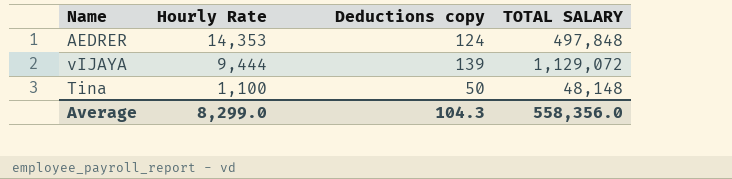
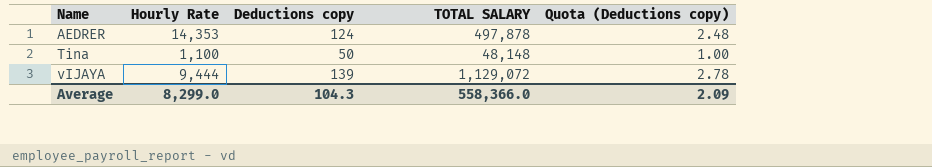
row order: Hourly Rate descending -> Name ascending
column Quota (Deductions copy) | formula: none -> [Deductions copy] * 0.02
AEDRER | TOTAL SALARY: 497,848 -> 497,878
Average | TOTAL SALARY: 558,356.0 -> 558,366.0

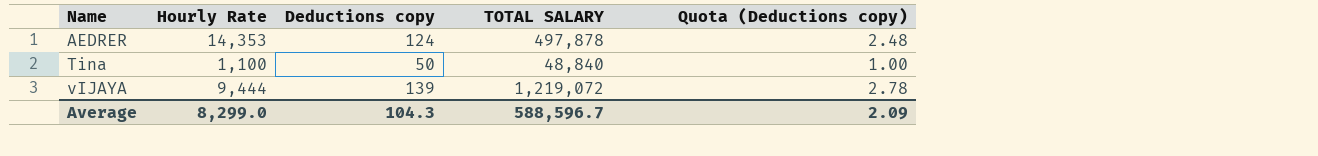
Tina | TOTAL SALARY: 48,148 -> 48,840
vIJAYA | TOTAL SALARY: 1,129,072 -> 1,219,072
Average | TOTAL SALARY: 558,366.0 -> 588,596.7

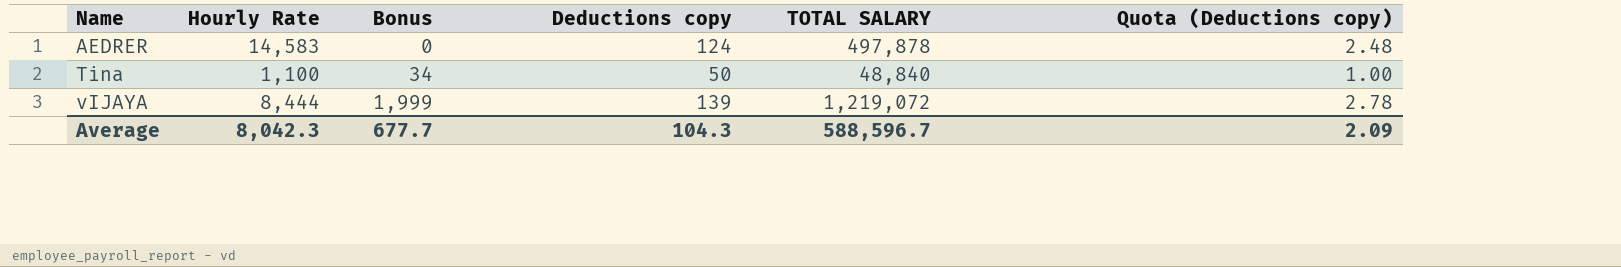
column Bonus | position: none -> 3
AEDRER | Hourly Rate: 14,353 -> 14,583
vIJAYA | Hourly Rate: 9,444 -> 8,444
Average | Hourly Rate: 8,299.0 -> 8,042.3

